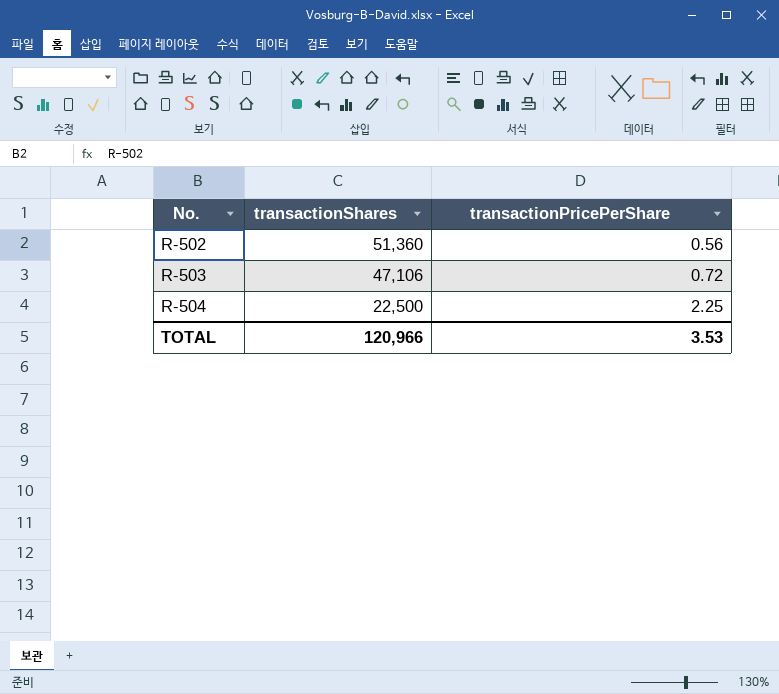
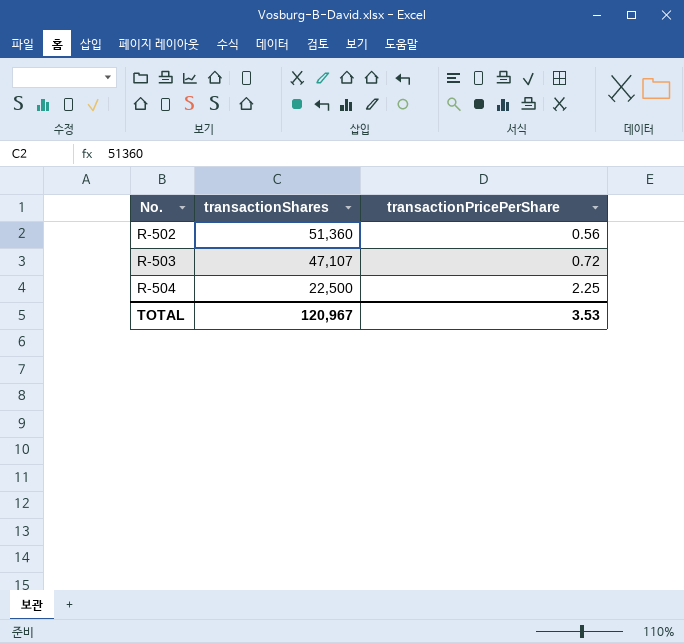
R-503 | transactionShares: 47,106 -> 47,107
TOTAL | transactionShares: 120,966 -> 120,967

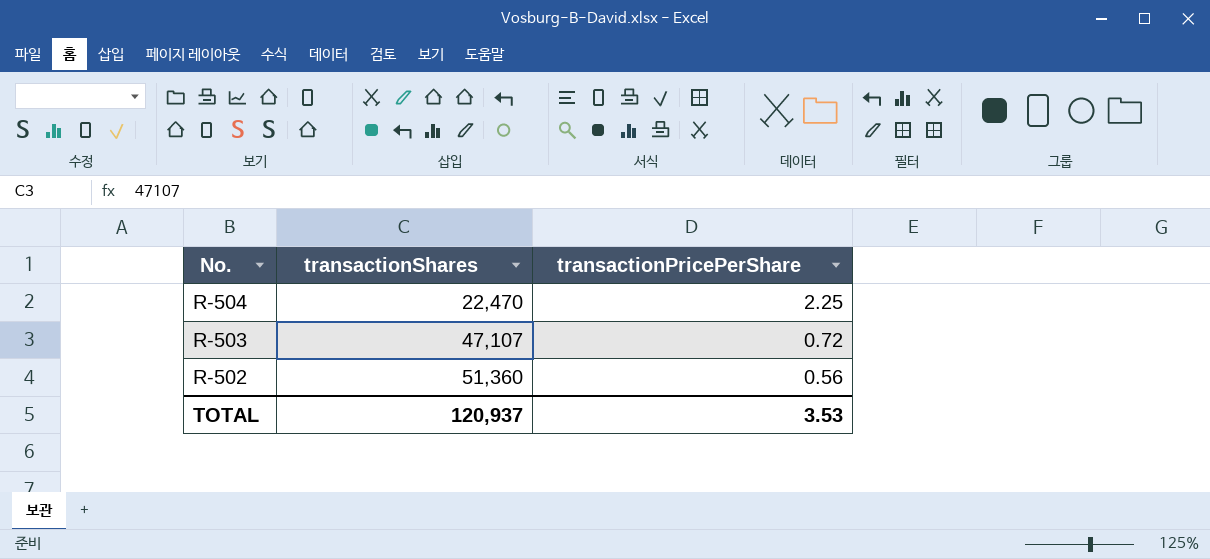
row order: No. ascending -> No. descending
R-504 | transactionShares: 22,500 -> 22,470
TOTAL | transactionShares: 120,967 -> 120,937

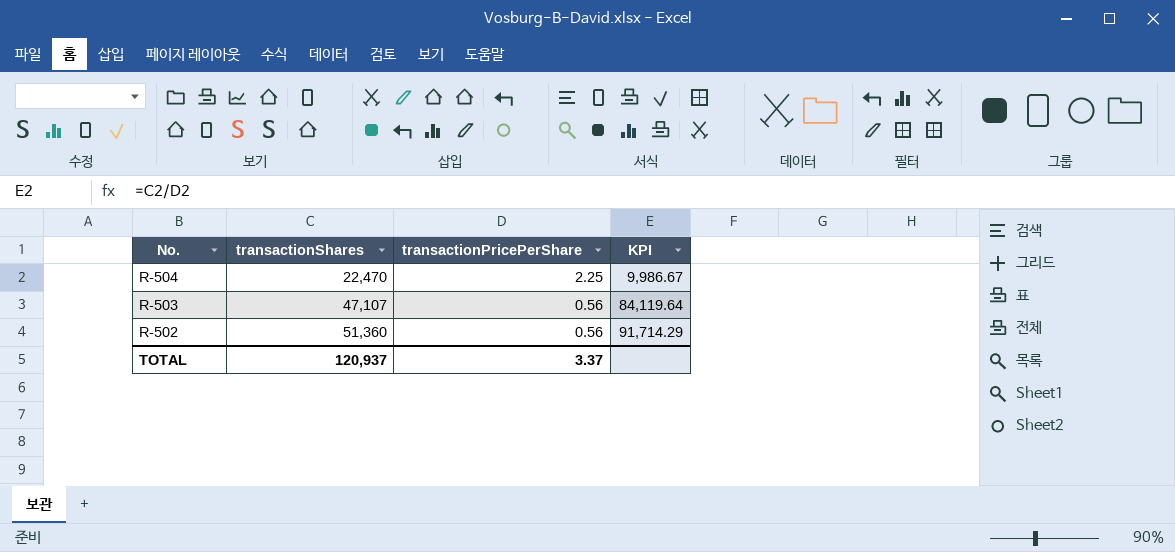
column KPI | formula: none -> [transactionShares] / [transactionPricePerShare]
R-503 | transactionPricePerShare: 0.72 -> 0.56
TOTAL | transactionPricePerShare: 3.53 -> 3.37

